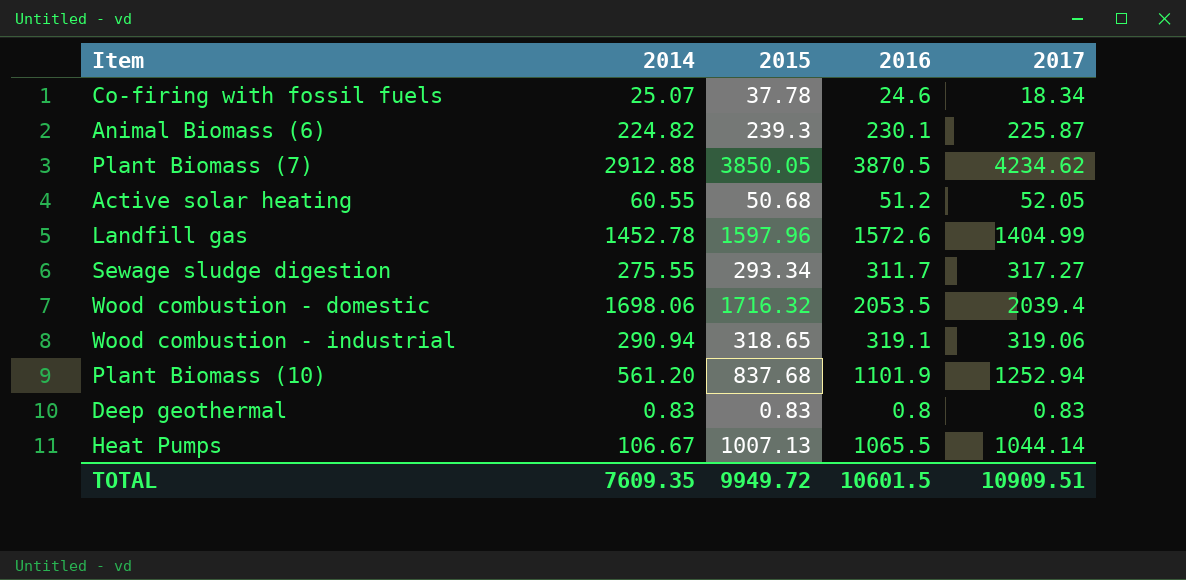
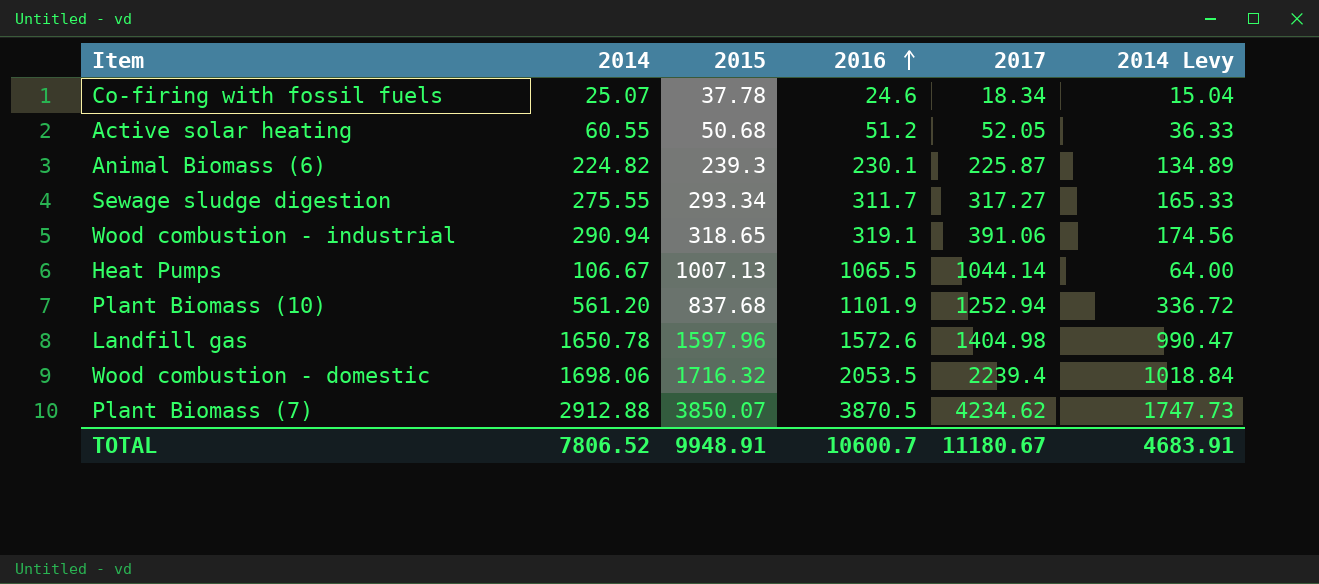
row order: none -> 2016 ascending
column 2014 Levy | formula: none -> [2014] * 0.6
row Deep geothermal: 0.83 | 0.83 | 0.8 | 0.83 -> none
Wood combustion - industrial | 2017: 319.06 -> 391.06
Landfill gas | 2014: 1452.78 -> 1650.78
Landfill gas | 2017: 1404.99 -> 1404.98
Wood combustion - domestic | 2017: 2039.4 -> 2239.4
Plant Biomass (7) | 2015: 3850.05 -> 3850.07
TOTAL | 2014: 7609.35 -> 7806.52
TOTAL | 2015: 9949.72 -> 9948.91
TOTAL | 2016: 10601.5 -> 10600.7
TOTAL | 2017: 10909.51 -> 11180.67

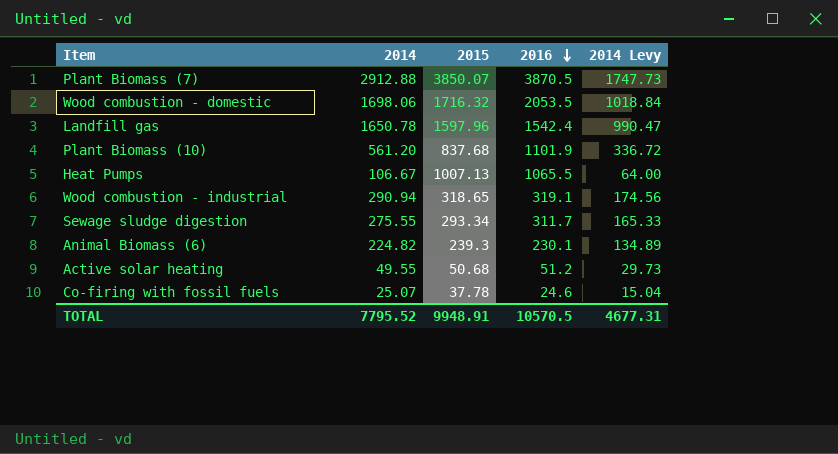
row order: 2016 ascending -> 2016 descending
column 2017 | position: 5 -> none
Landfill gas | 2016: 1572.6 -> 1542.4
Active solar heating | 2014: 60.55 -> 49.55
Active solar heating | 2014 Levy: 36.33 -> 29.73
TOTAL | 2014: 7806.52 -> 7795.52
TOTAL | 2016: 10600.7 -> 10570.5
TOTAL | 2014 Levy: 4683.91 -> 4677.31

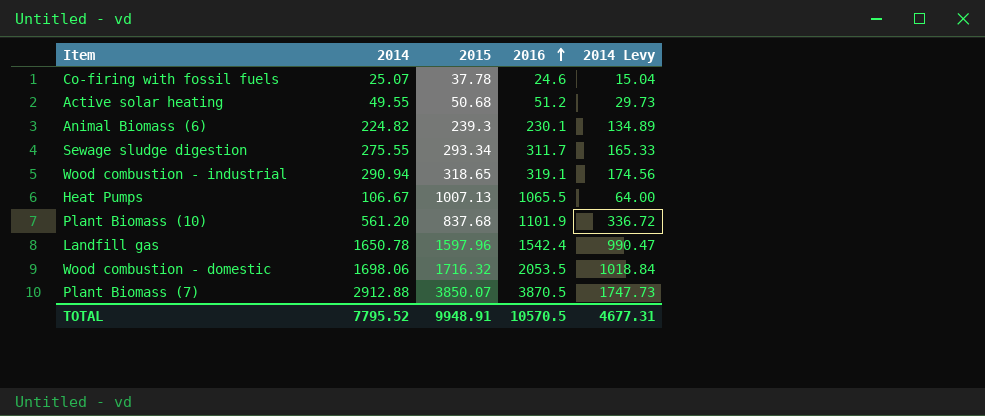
row order: 2016 descending -> 2016 ascending

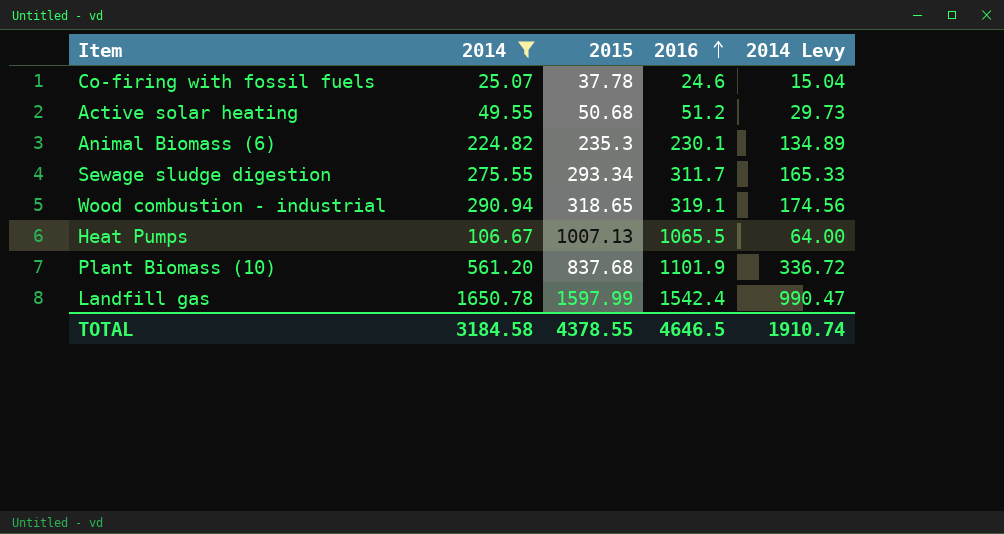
filter: none -> 2014 <= 1650.78
Animal Biomass (6) | 2015: 239.3 -> 235.3
Landfill gas | 2015: 1597.96 -> 1597.99
TOTAL | 2014: 7795.52 -> 3184.58
TOTAL | 2015: 9948.91 -> 4378.55
TOTAL | 2016: 10570.5 -> 4646.5
TOTAL | 2014 Levy: 4677.31 -> 1910.74

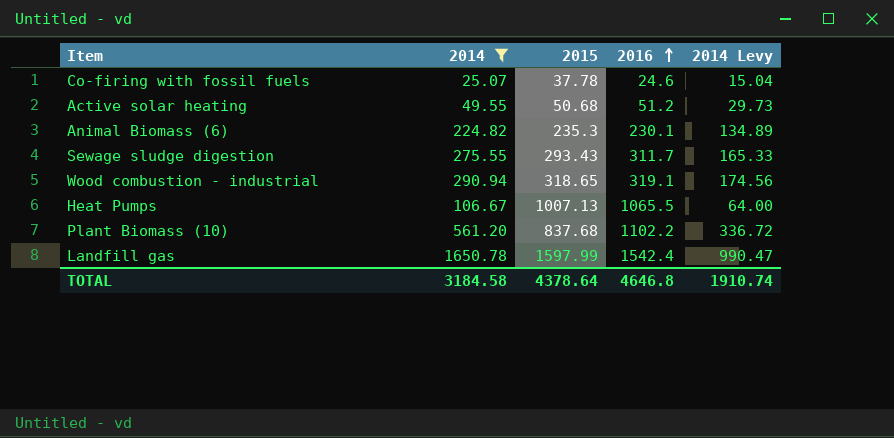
Sewage sludge digestion | 2015: 293.34 -> 293.43
Plant Biomass (10) | 2016: 1101.9 -> 1102.2
TOTAL | 2015: 4378.55 -> 4378.64
TOTAL | 2016: 4646.5 -> 4646.8

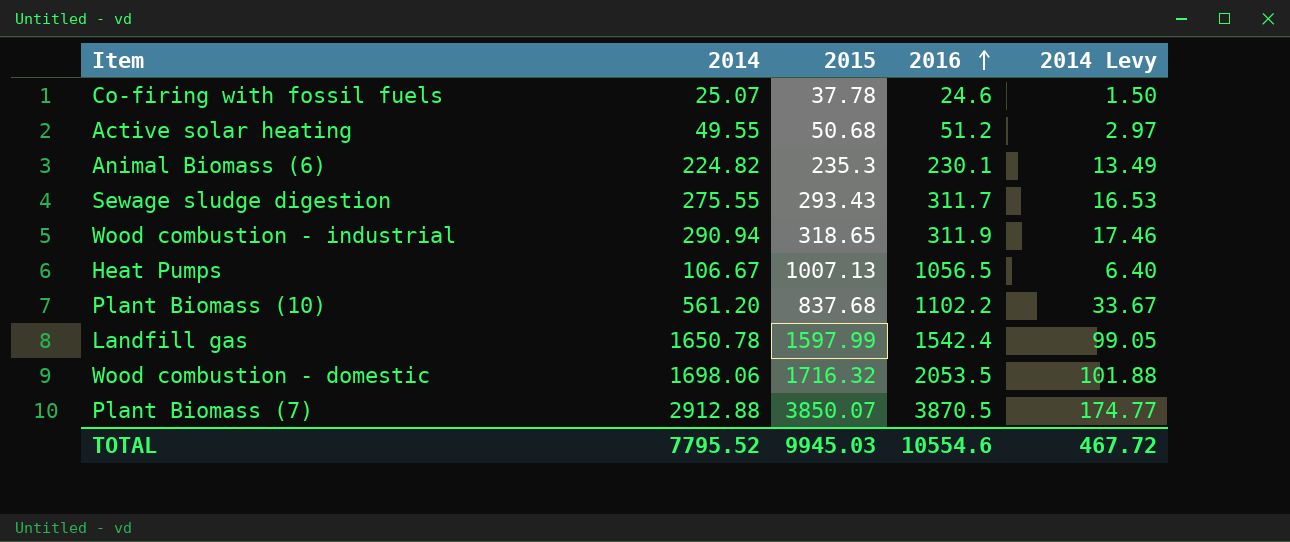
filter: 2014 <= 1650.78 -> none
column 2014 Levy | formula: [2014] * 0.6 -> [2014] * 0.06
Wood combustion - industrial | 2016: 319.1 -> 311.9
Heat Pumps | 2016: 1065.5 -> 1056.5
TOTAL | 2014: 3184.58 -> 7795.52
TOTAL | 2015: 4378.64 -> 9945.03
TOTAL | 2016: 4646.8 -> 10554.6
TOTAL | 2014 Levy: 1910.74 -> 467.72

